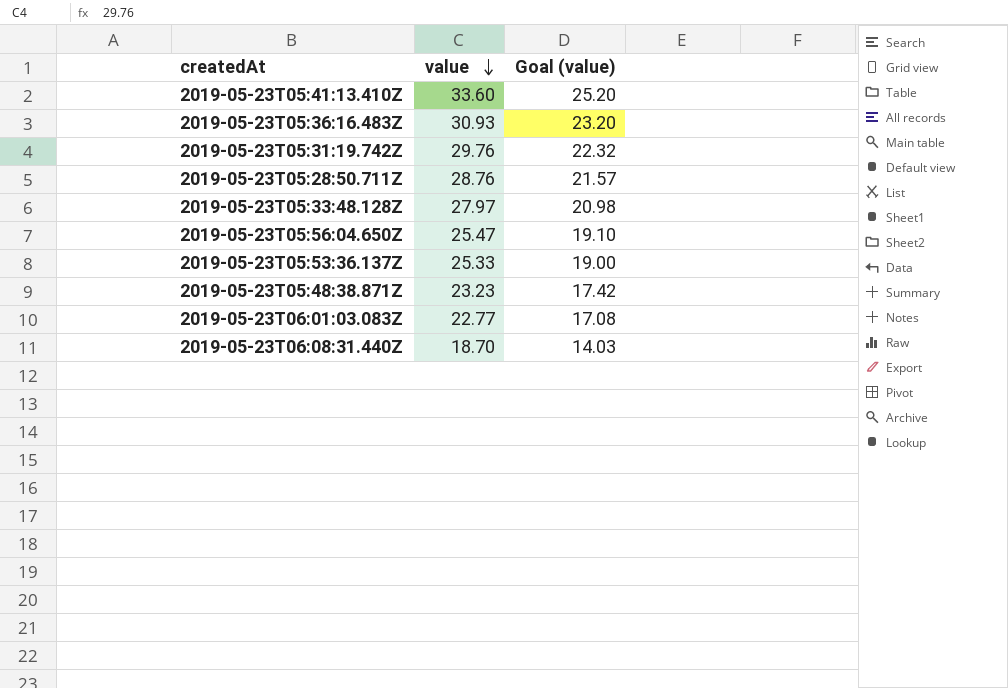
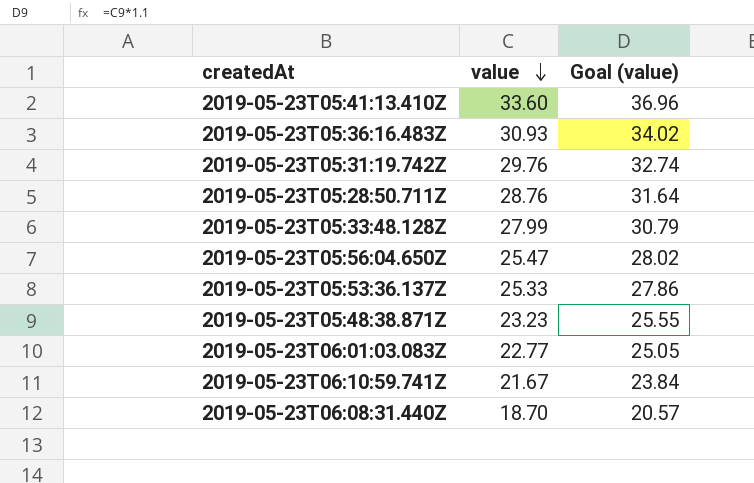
column Goal (value) | formula: [value] * 0.75 -> [value] * 1.1
2019-05-23T05:33:48.128Z | value: 27.97 -> 27.99
row 2019-05-23T06:10:59.741Z: none -> 21.67 | 23.84

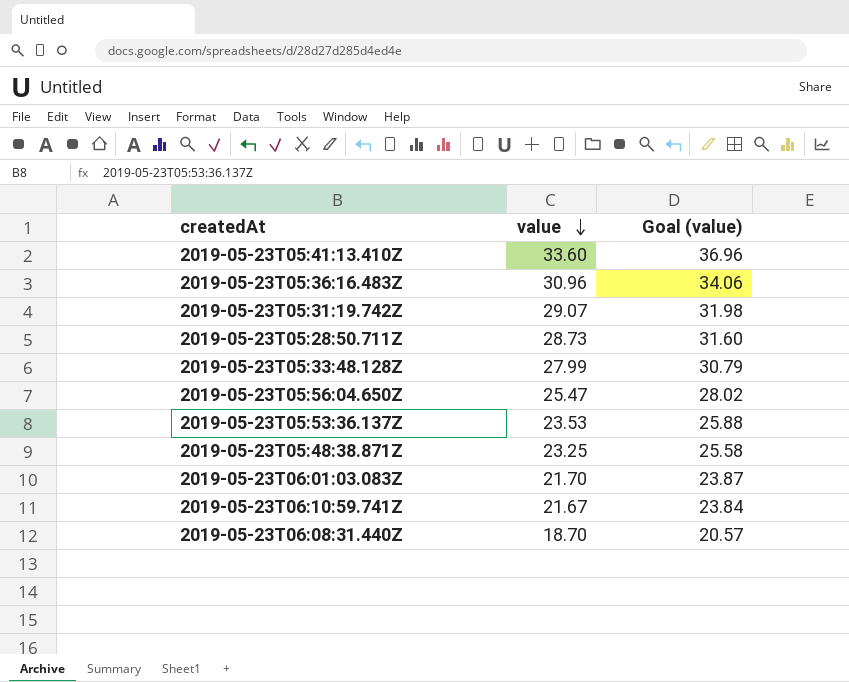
2019-05-23T05:36:16.483Z | value: 30.93 -> 30.96
2019-05-23T05:36:16.483Z | Goal (value): 34.02 -> 34.06
2019-05-23T05:31:19.742Z | value: 29.76 -> 29.07
2019-05-23T05:31:19.742Z | Goal (value): 32.74 -> 31.98
2019-05-23T05:28:50.711Z | value: 28.76 -> 28.73
2019-05-23T05:28:50.711Z | Goal (value): 31.64 -> 31.60
2019-05-23T05:53:36.137Z | value: 25.33 -> 23.53
2019-05-23T05:53:36.137Z | Goal (value): 27.86 -> 25.88
2019-05-23T05:48:38.871Z | value: 23.23 -> 23.25
2019-05-23T05:48:38.871Z | Goal (value): 25.55 -> 25.58
2019-05-23T06:01:03.083Z | value: 22.77 -> 21.70
2019-05-23T06:01:03.083Z | Goal (value): 25.05 -> 23.87

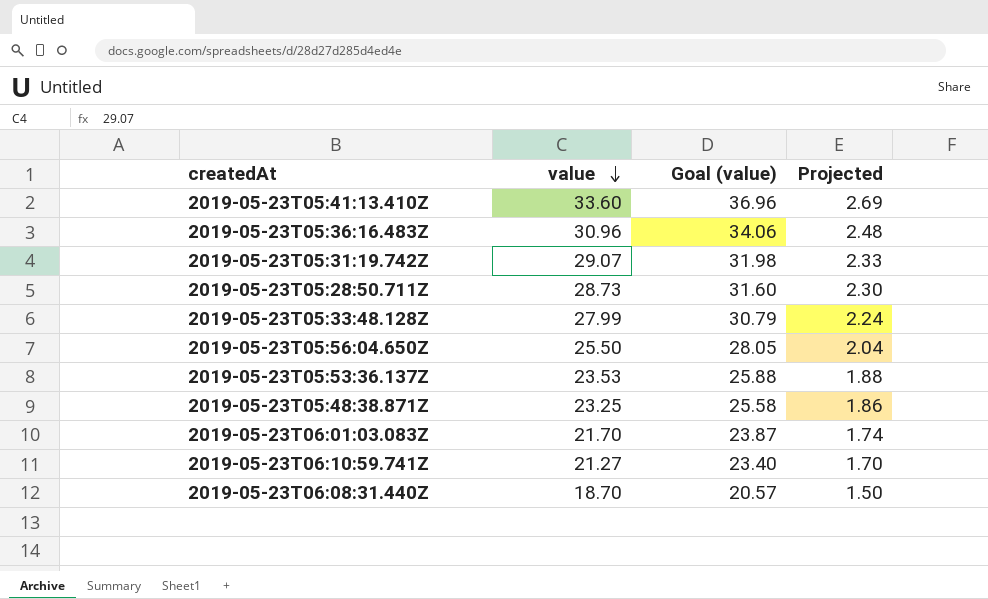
column Projected | formula: none -> [value] * 0.08
2019-05-23T05:56:04.650Z | value: 25.47 -> 25.50
2019-05-23T05:56:04.650Z | Goal (value): 28.02 -> 28.05
2019-05-23T06:10:59.741Z | value: 21.67 -> 21.27
2019-05-23T06:10:59.741Z | Goal (value): 23.84 -> 23.40

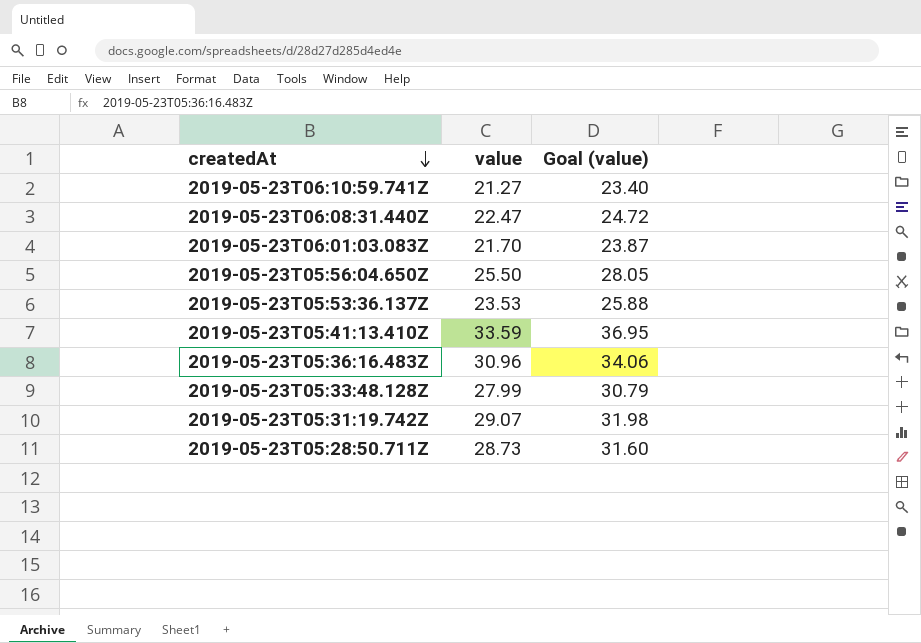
row order: value descending -> createdAt descending
column Projected | formula: [value] * 0.08 -> none
row 2019-05-23T05:48:38.871Z: 23.25 | 25.58 | 1.86 -> none
2019-05-23T06:08:31.440Z | value: 18.70 -> 22.47
2019-05-23T06:08:31.440Z | Goal (value): 20.57 -> 24.72
2019-05-23T05:41:13.410Z | value: 33.60 -> 33.59
2019-05-23T05:41:13.410Z | Goal (value): 36.96 -> 36.95

